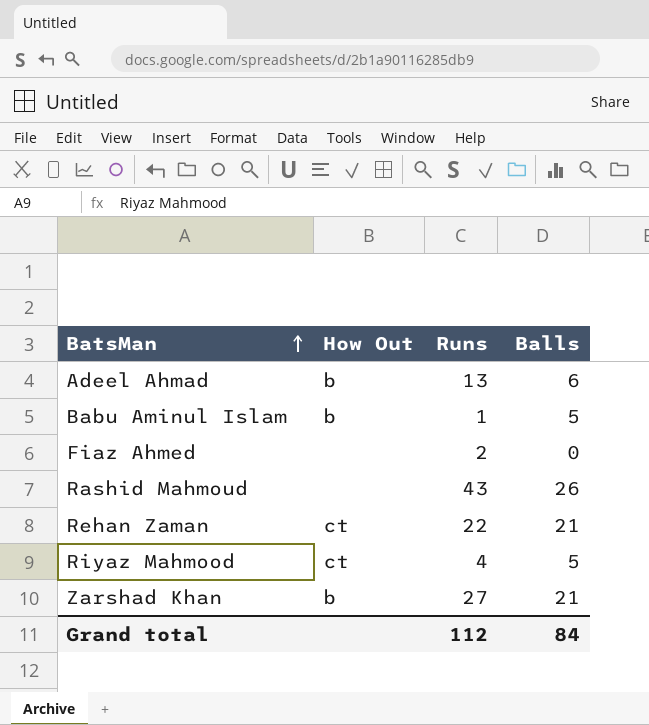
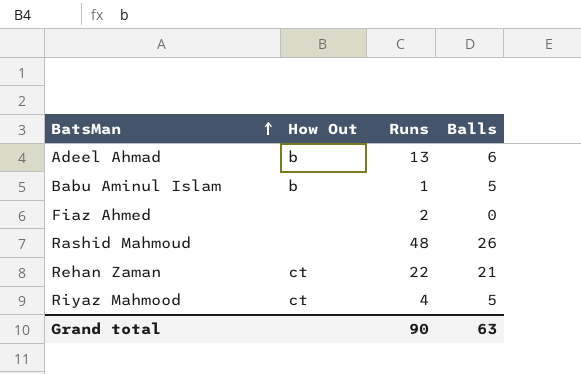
row Zarshad Khan: b | 27 | 21 -> none
Rashid Mahmoud | Runs: 43 -> 48
Grand total | Runs: 112 -> 90
Grand total | Balls: 84 -> 63

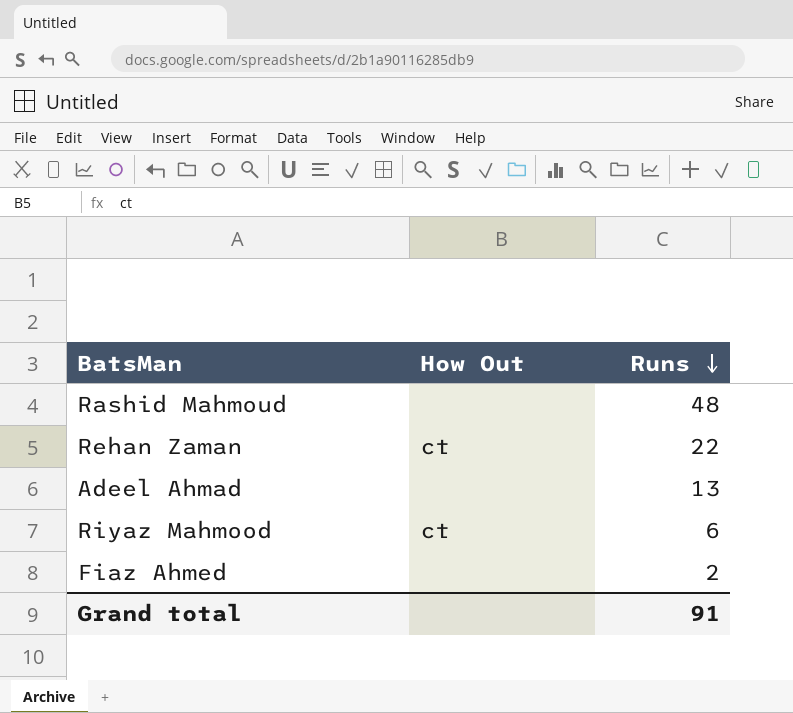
row order: BatsMan ascending -> Runs descending
column Balls | position: 4 -> none
row Babu Aminul Islam: b | 1 | 5 -> none
Adeel Ahmad | How Out: b -> none
Riyaz Mahmood | Runs: 4 -> 6
Grand total | Runs: 90 -> 91

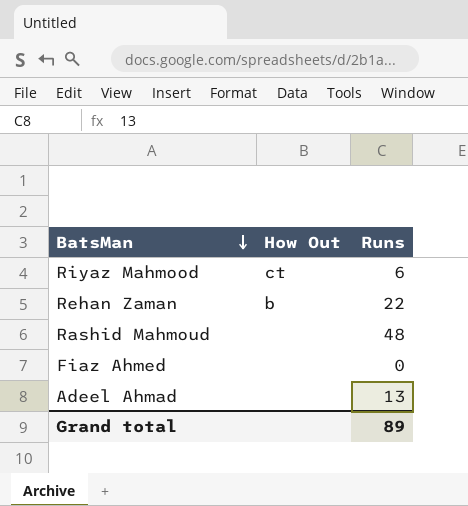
row order: Runs descending -> BatsMan descending
Rehan Zaman | How Out: ct -> b
Fiaz Ahmed | Runs: 2 -> 0
Grand total | Runs: 91 -> 89

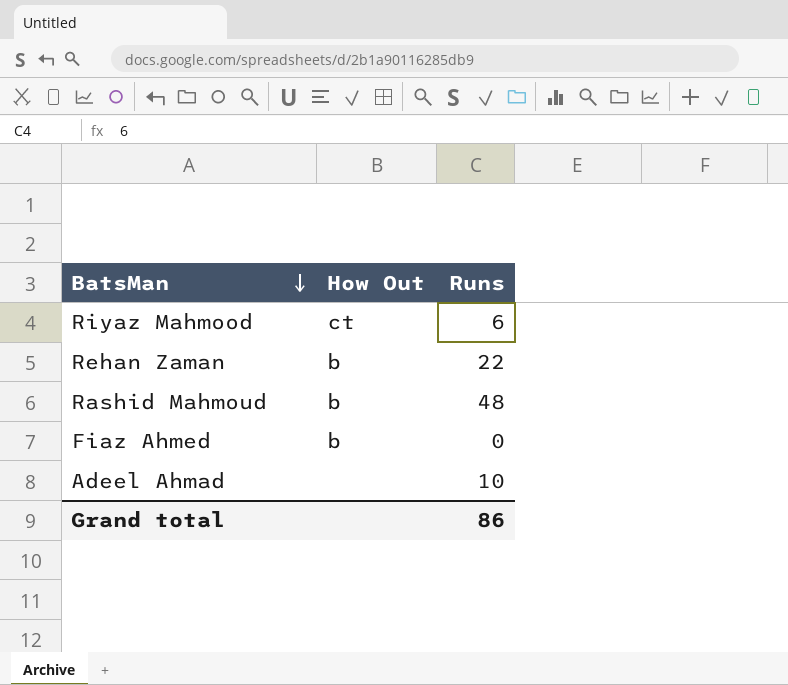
Rashid Mahmoud | How Out: none -> b
Fiaz Ahmed | How Out: none -> b
Adeel Ahmad | Runs: 13 -> 10
Grand total | Runs: 89 -> 86

